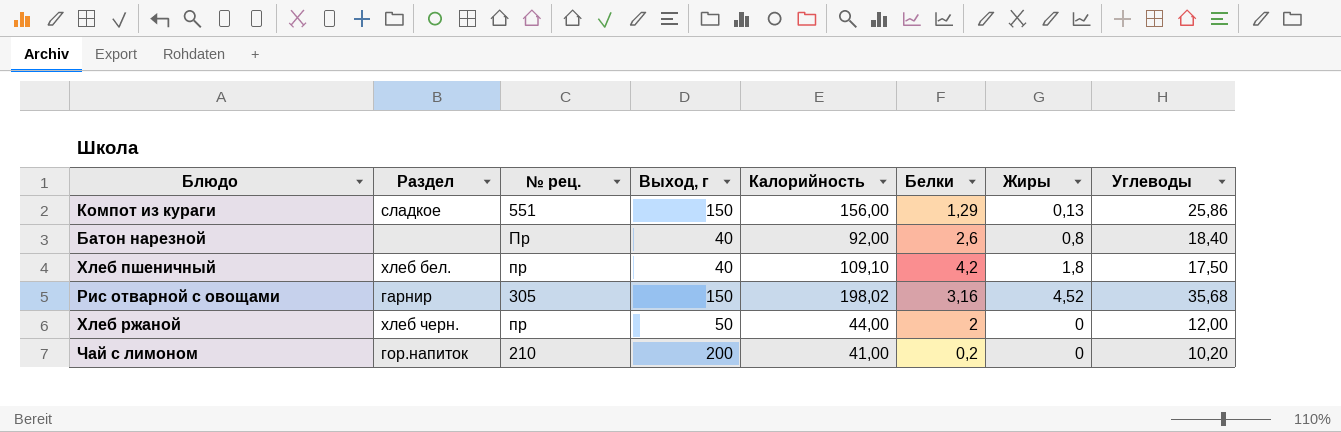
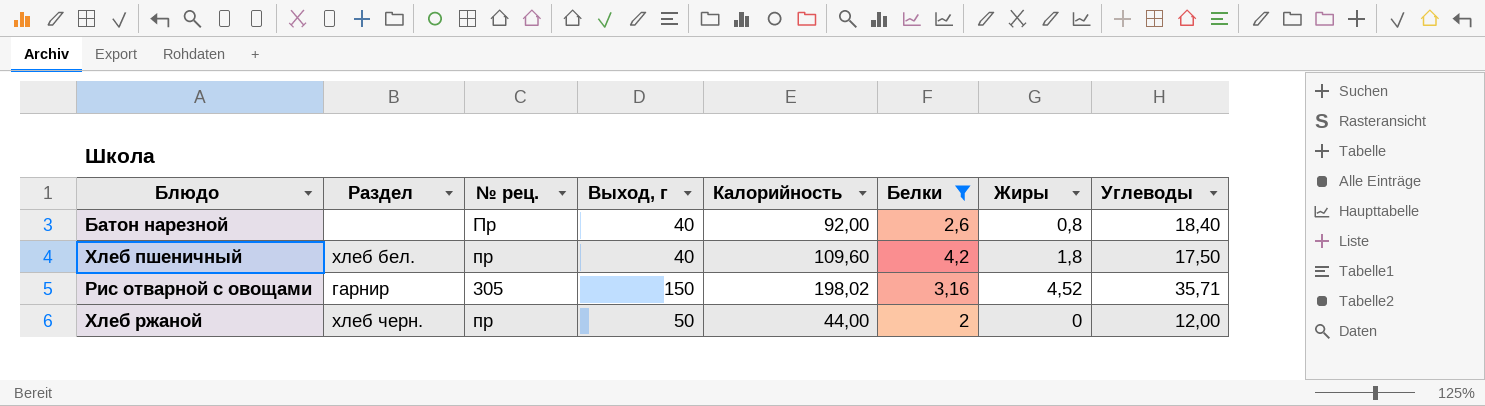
filter: none -> Белки >= 2
Хлеб пшеничный | Калорийность: 109,10 -> 109,60
Рис отварной с овощами | Углеводы: 35,68 -> 35,71

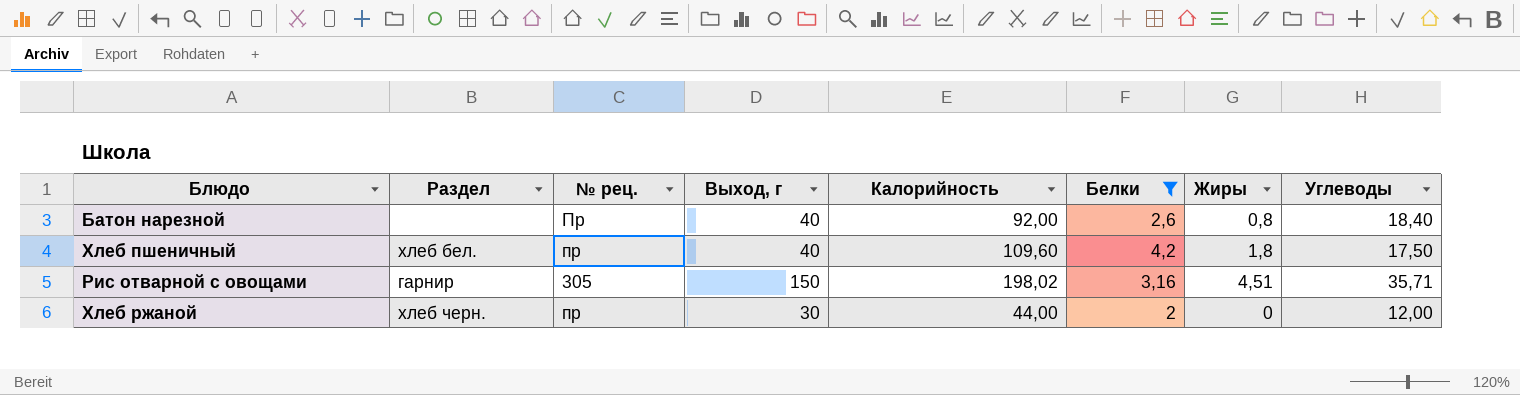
Рис отварной с овощами | Жиры: 4,52 -> 4,51
Хлеб ржаной | Выход, г: 50 -> 30

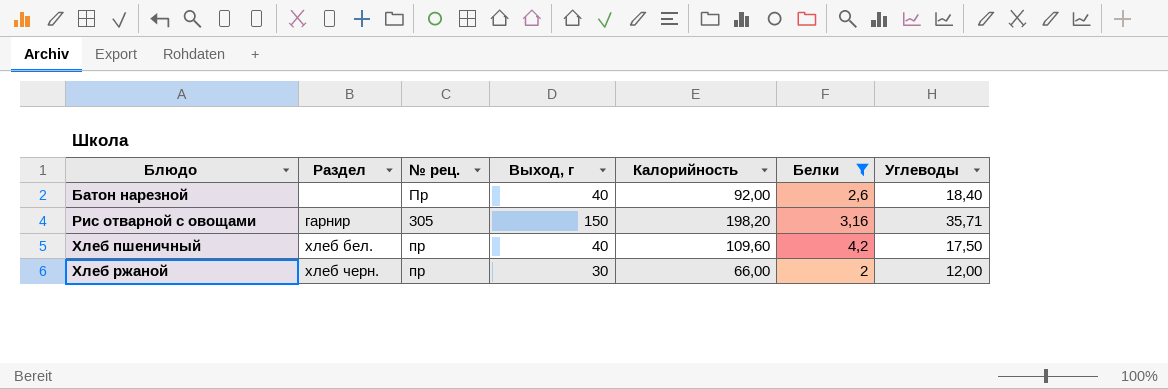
row order: none -> Блюдо ascending
column Жиры | position: 7 -> none
Рис отварной с овощами | Калорийность: 198,02 -> 198,20
Хлеб ржаной | Калорийность: 44,00 -> 66,00

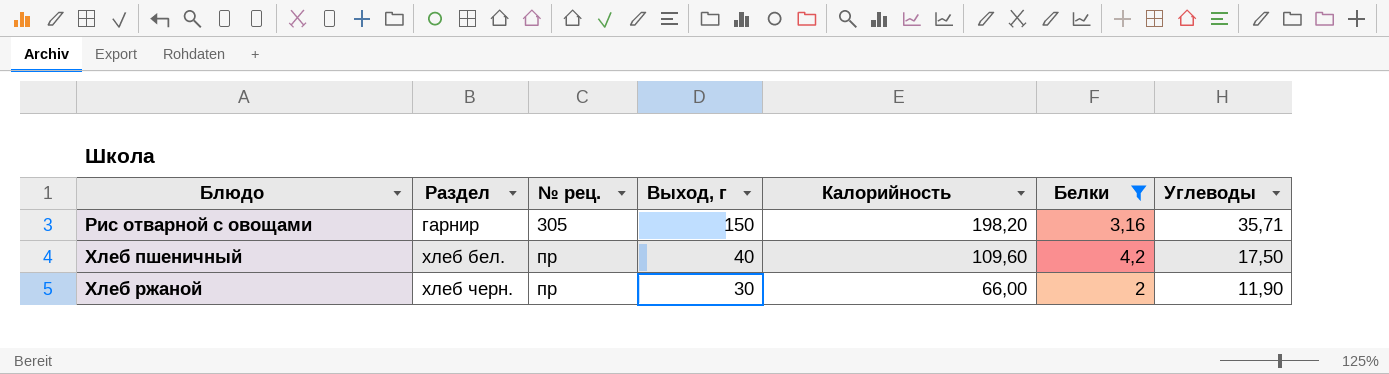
row Батон нарезной: none | Пр | 40 | 92,00 | 2,6 | 18,40 -> none
Хлеб ржаной | Углеводы: 12,00 -> 11,90

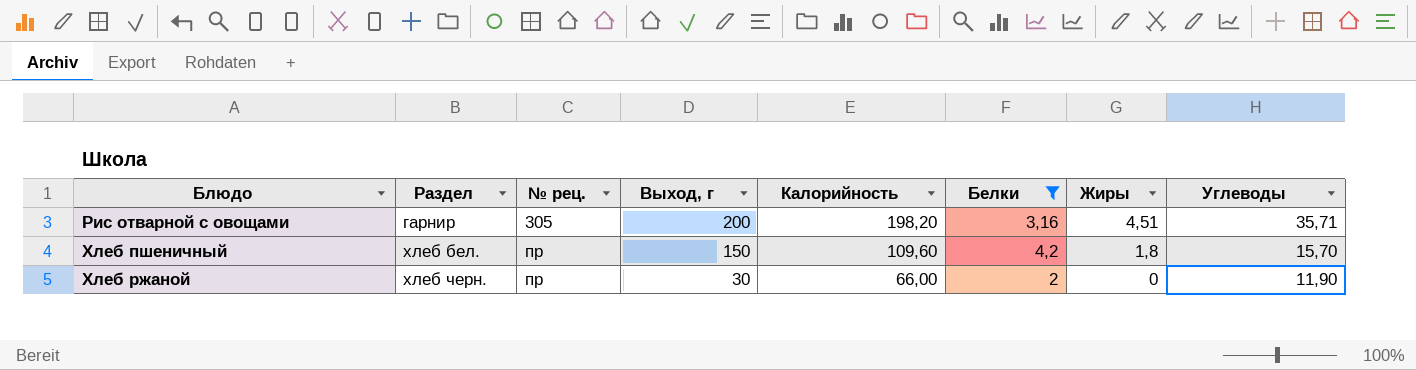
column Жиры | position: none -> 7
Рис отварной с овощами | Выход, г: 150 -> 200
Хлеб пшеничный | Выход, г: 40 -> 150
Хлеб пшеничный | Углеводы: 17,50 -> 15,70

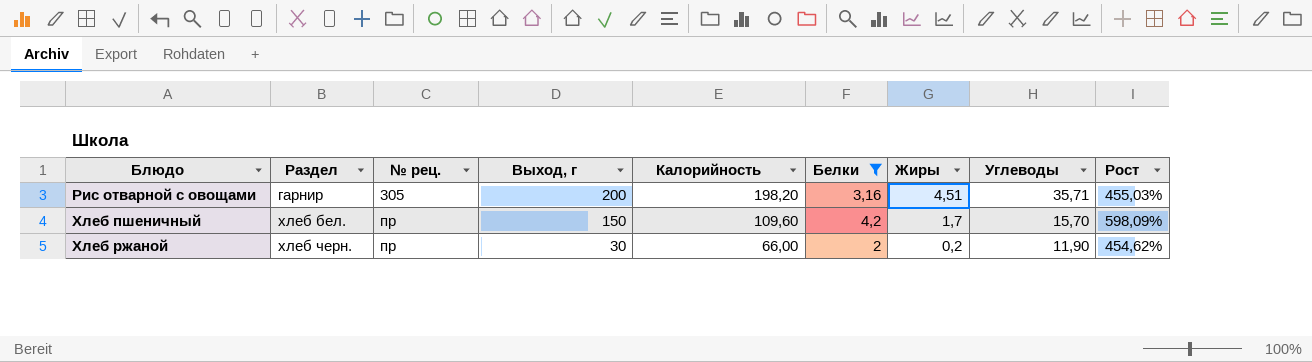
column Рост | formula: none -> ([Калорийность] - [Углеводы]) / [Углеводы]
Хлеб пшеничный | Жиры: 1,8 -> 1,7
Хлеб ржаной | Жиры: 0 -> 0,2

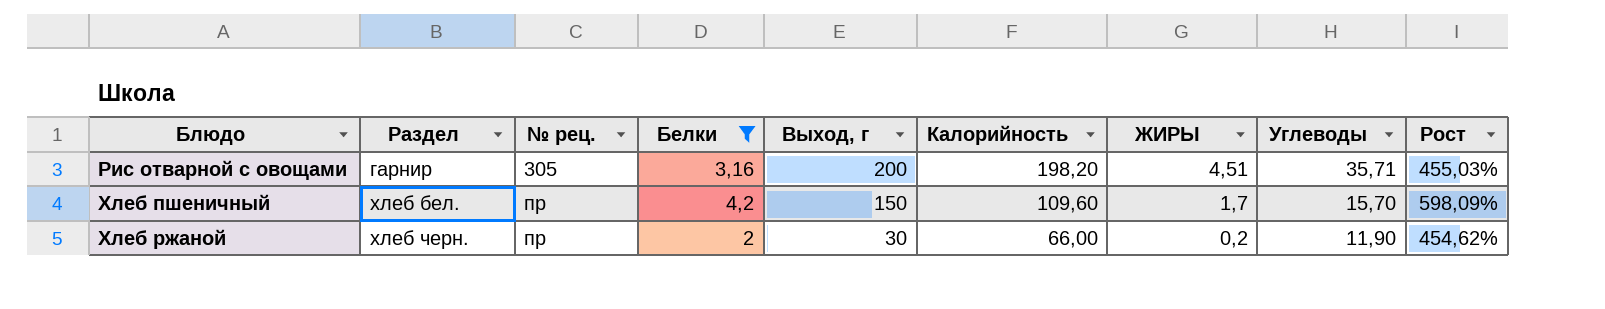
column Белки | position: 6 -> 4
column name: Жиры -> ЖИРЫ

